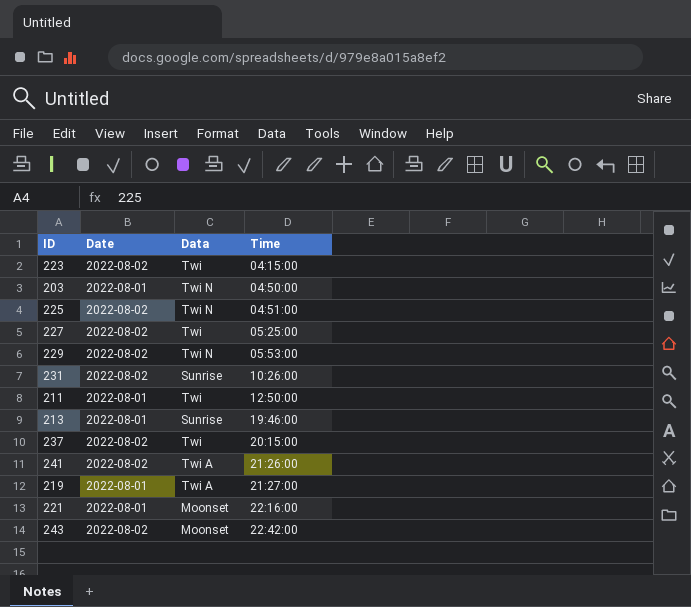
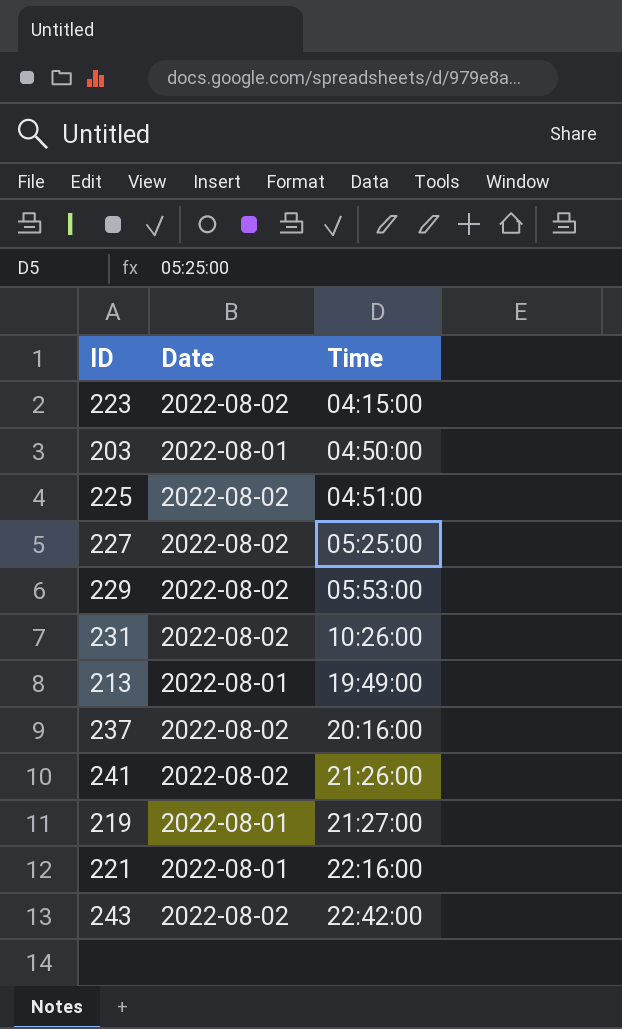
column Data | position: 3 -> none
row 211: 2022-08-01 | Twi | 12:50:00 -> none
213 | Time: 19:46:00 -> 19:49:00
237 | Time: 20:15:00 -> 20:16:00

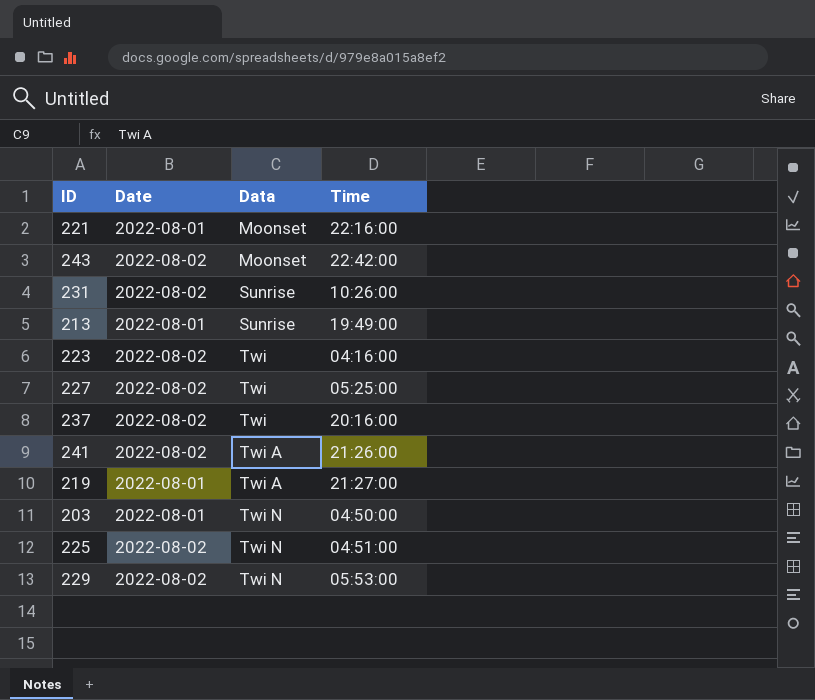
row order: Time ascending -> Data ascending
column Data | position: none -> 3
223 | Time: 04:15:00 -> 04:16:00

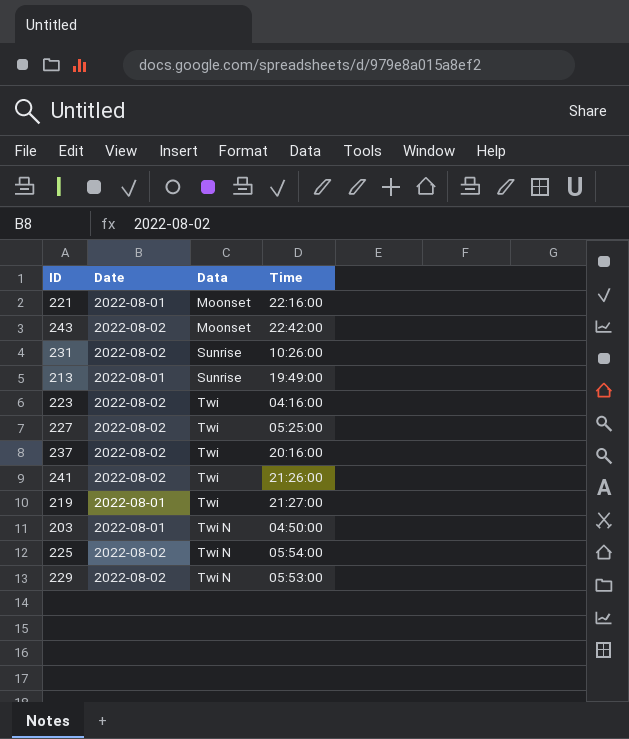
241 | Data: Twi A -> Twi
219 | Data: Twi A -> Twi
225 | Time: 04:51:00 -> 05:54:00

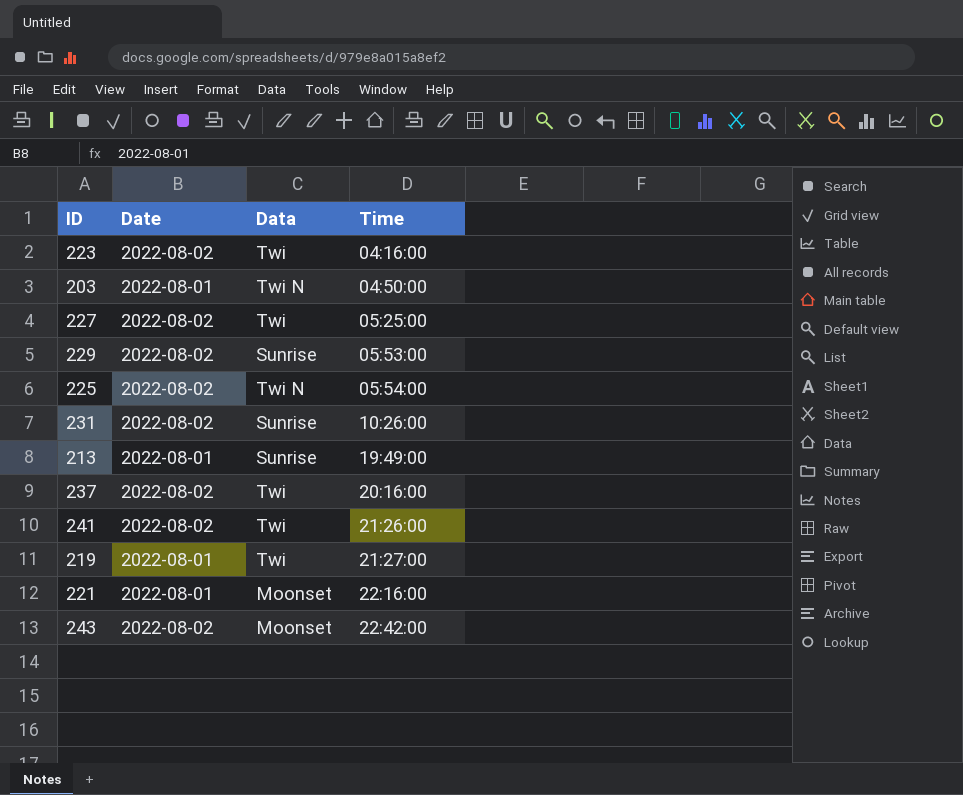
row order: Data ascending -> Time ascending
229 | Data: Twi N -> Sunrise

